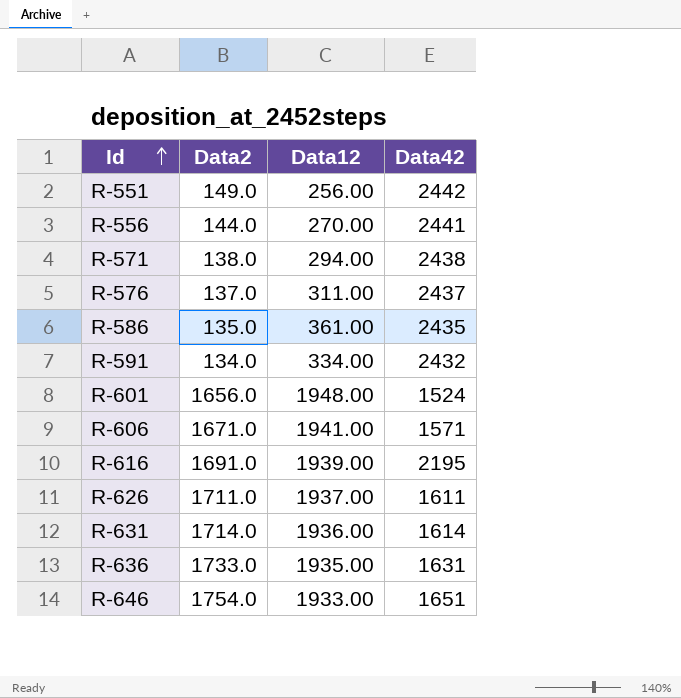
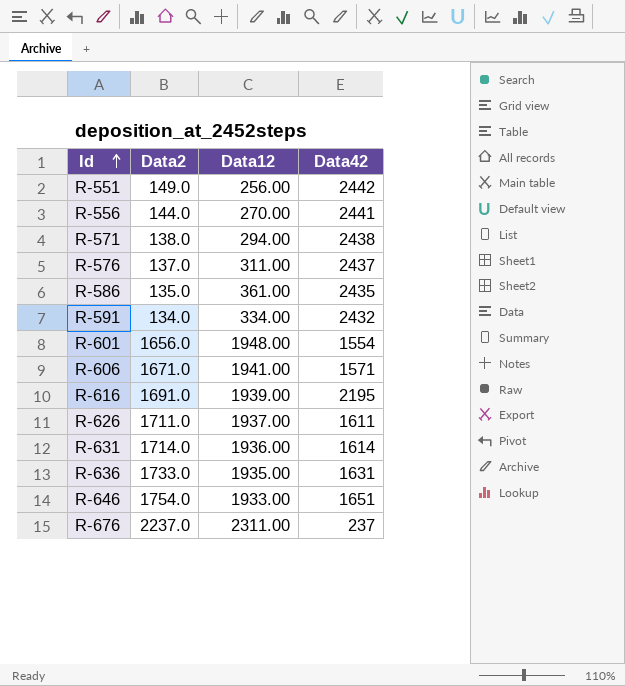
R-601 | Data42: 1524 -> 1554
row R-676: none -> 2237.0 | 2311.00 | 237

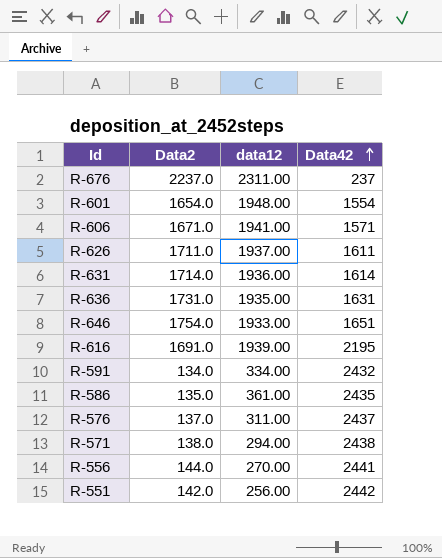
row order: Id ascending -> Data42 ascending
column name: Data12 -> data12
R-601 | Data2: 1656.0 -> 1654.0
R-636 | Data2: 1733.0 -> 1731.0
R-551 | Data2: 149.0 -> 142.0

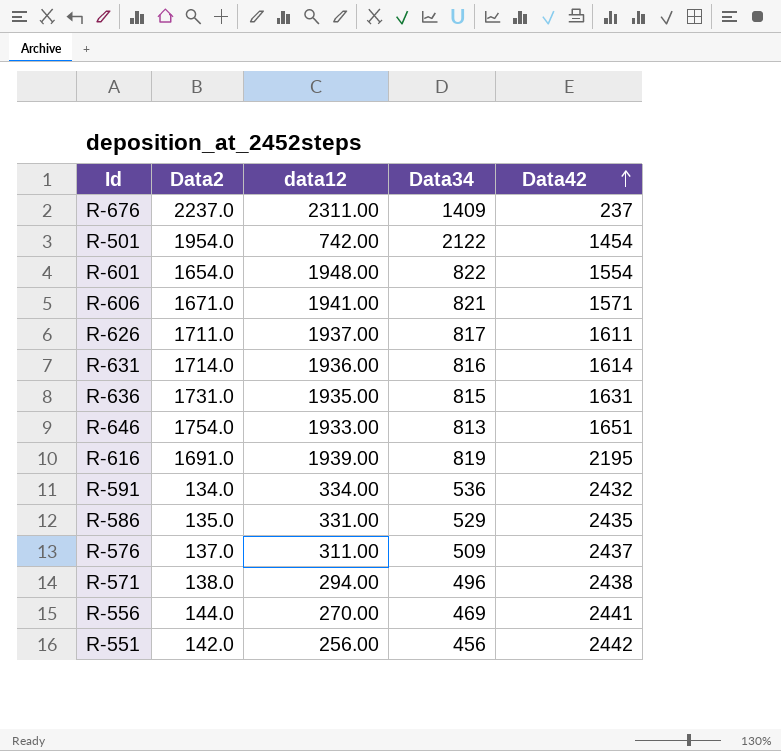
column Data34 | position: none -> 4
row R-501: none -> 1954.0 | 742.00 | 2122 | 1454
R-586 | data12: 361.00 -> 331.00

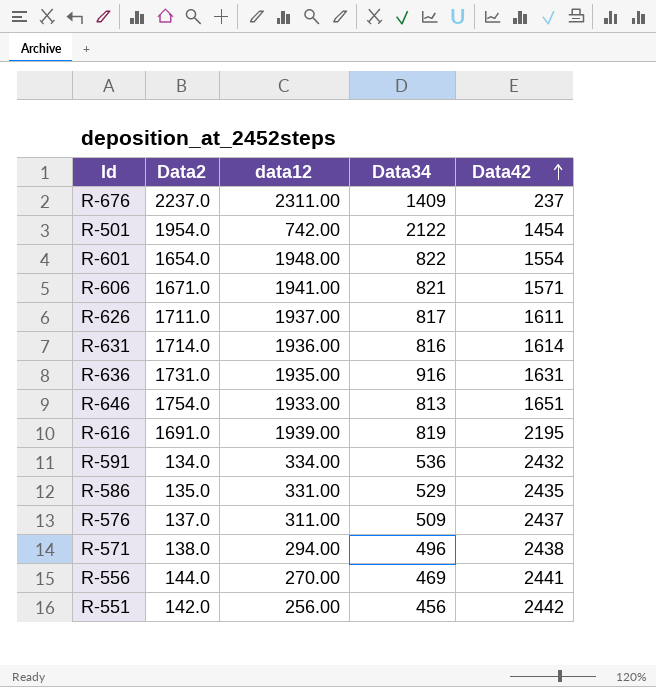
R-636 | Data34: 815 -> 916

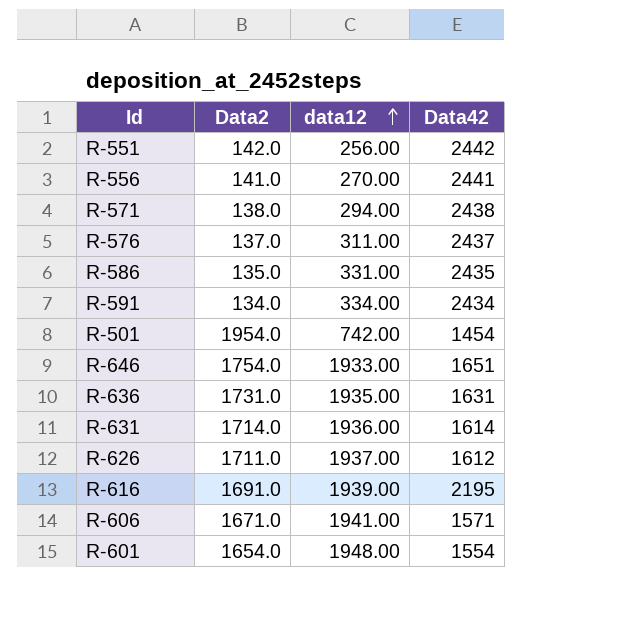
row order: Data42 ascending -> data12 ascending
column Data34 | position: 4 -> none
row R-676: 2237.0 | 2311.00 | 1409 | 237 -> none
R-556 | Data2: 144.0 -> 141.0
R-591 | Data42: 2432 -> 2434
R-626 | Data42: 1611 -> 1612

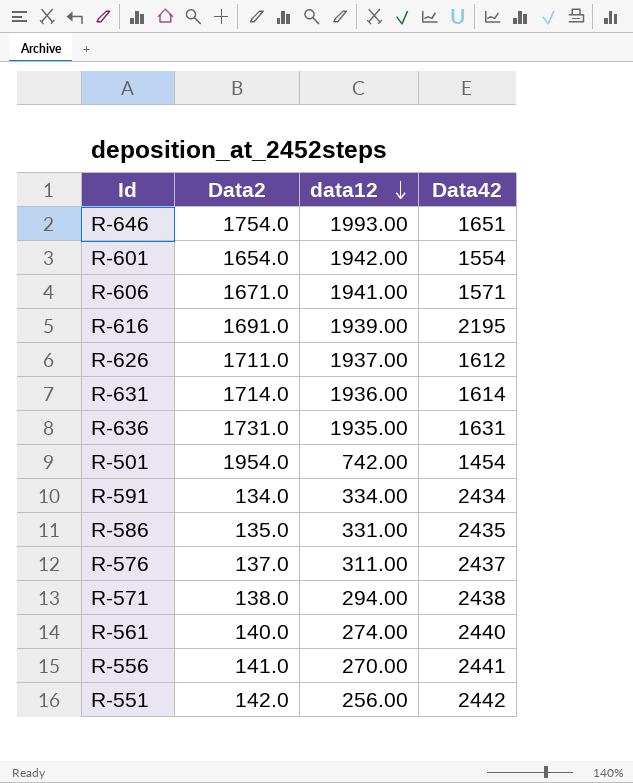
row order: data12 ascending -> data12 descending
R-646 | data12: 1933.00 -> 1993.00
R-601 | data12: 1948.00 -> 1942.00
row R-561: none -> 140.0 | 274.00 | 2440

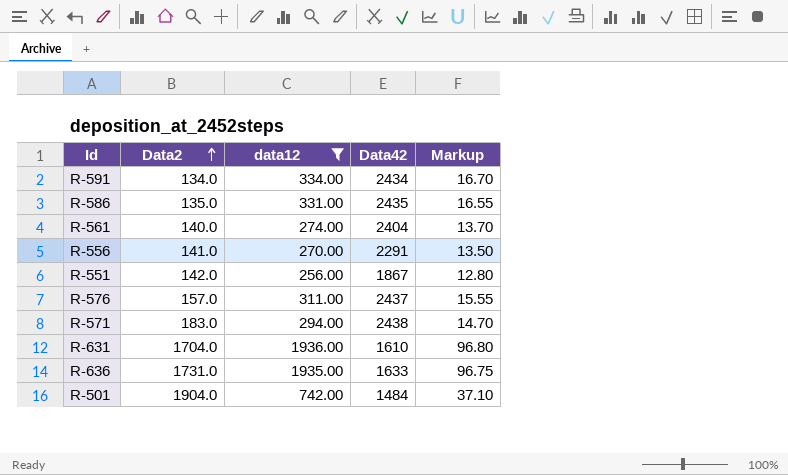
filter: none -> data12 <= 1936.00
row order: data12 descending -> Data2 ascending
column Markup | formula: none -> [data12] * 0.05
R-561 | Data42: 2440 -> 2404
R-556 | Data42: 2441 -> 2291
R-551 | Data42: 2442 -> 1867
R-576 | Data2: 137.0 -> 157.0
R-571 | Data2: 138.0 -> 183.0
R-631 | Data2: 1714.0 -> 1704.0
R-631 | Data42: 1614 -> 1610
R-636 | Data42: 1631 -> 1633
R-501 | Data2: 1954.0 -> 1904.0
R-501 | Data42: 1454 -> 1484

